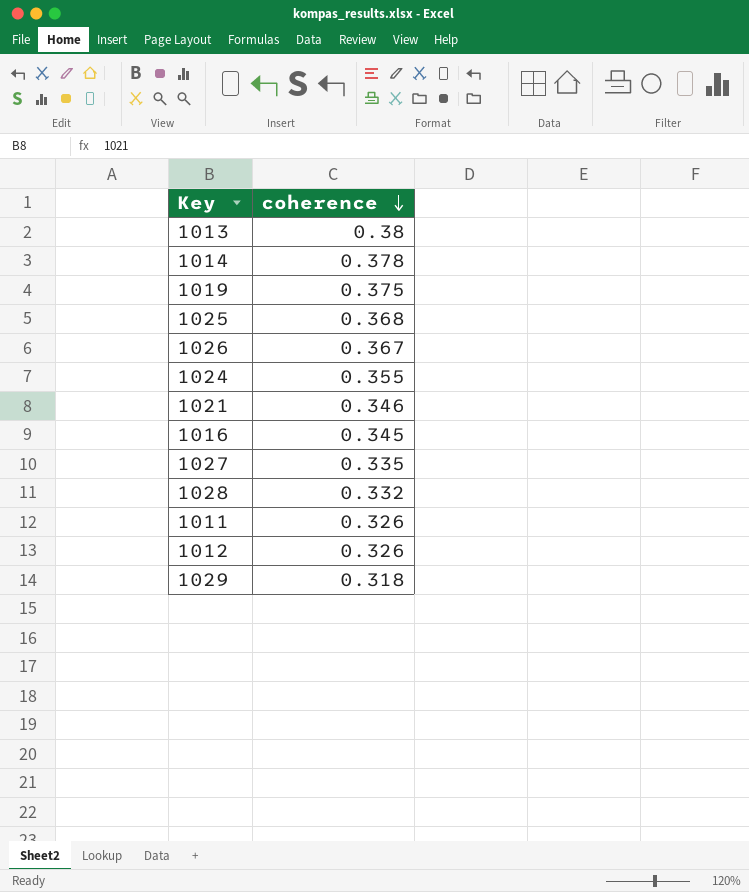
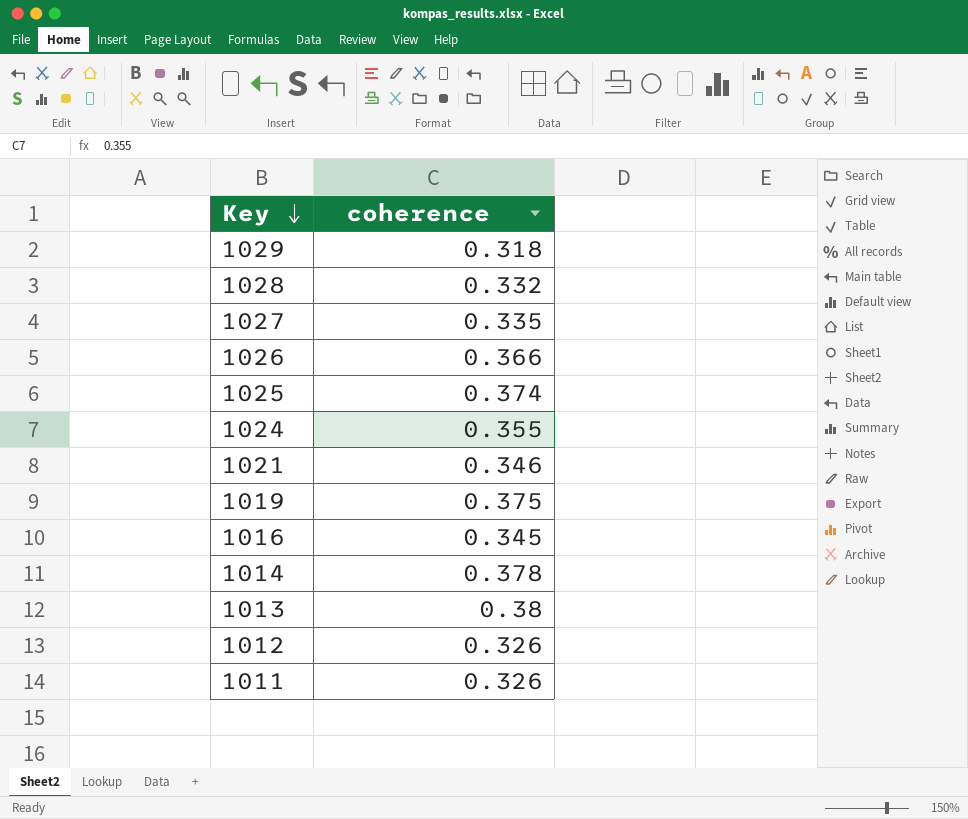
row order: coherence descending -> Key descending
1026 | coherence: 0.367 -> 0.366
1025 | coherence: 0.368 -> 0.374

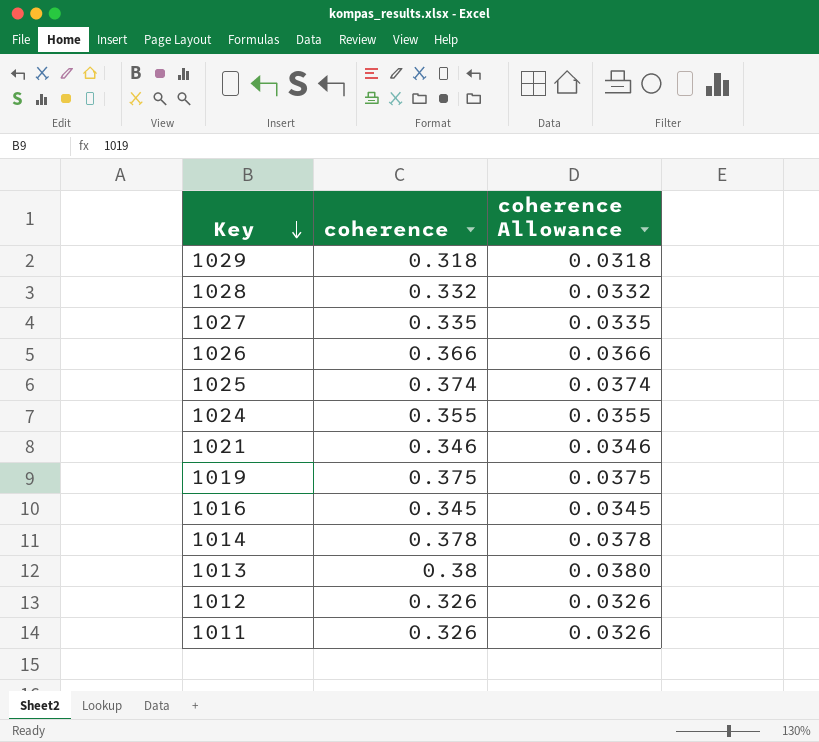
column coherence Allowance | formula: none -> [coherence] * 0.1

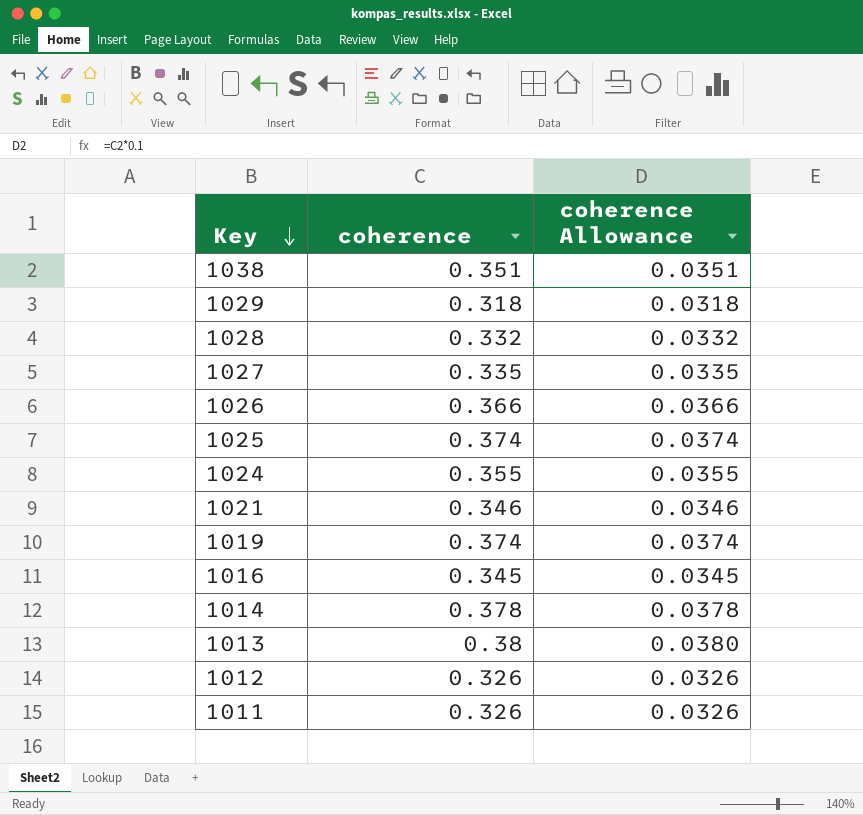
row 1038: none -> 0.351 | 0.0351
1019 | coherence: 0.375 -> 0.374
1019 | coherence Allowance: 0.0375 -> 0.0374

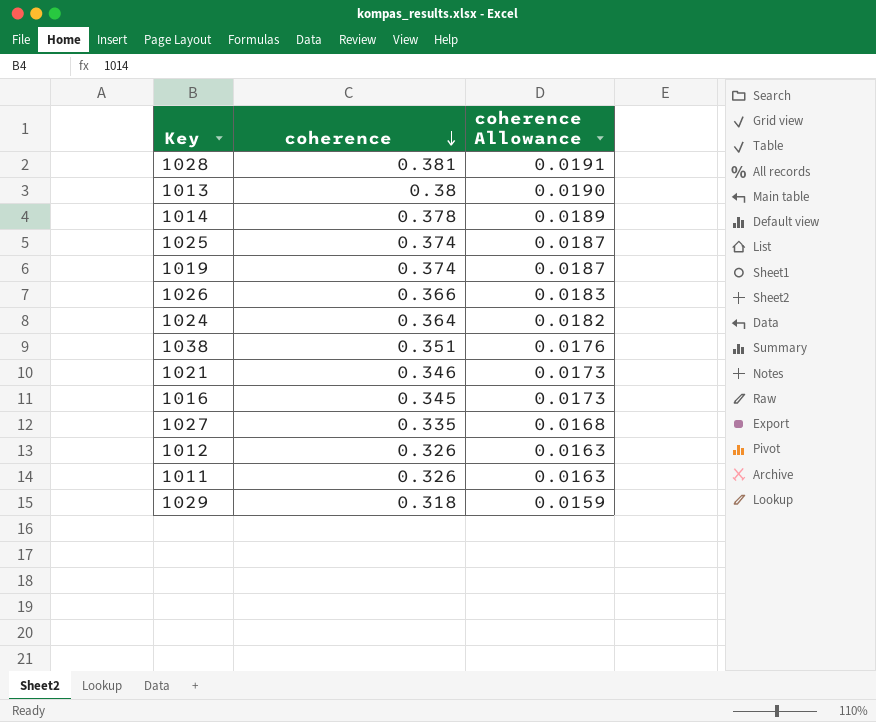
row order: Key descending -> coherence descending
column coherence Allowance | formula: [coherence] * 0.1 -> [coherence] * 0.05
1028 | coherence: 0.332 -> 0.381
1024 | coherence: 0.355 -> 0.364

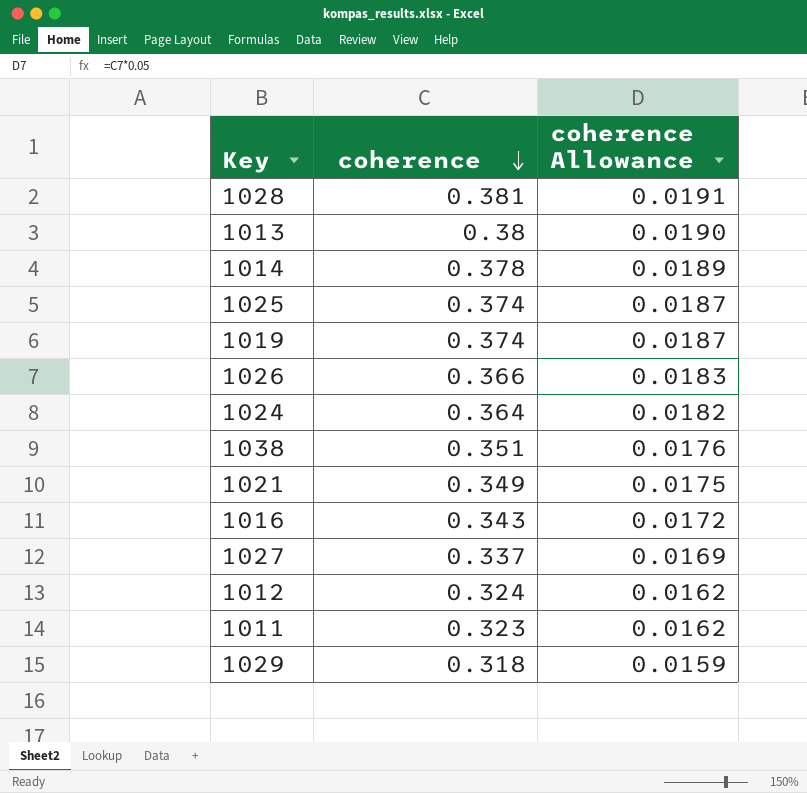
1021 | coherence: 0.346 -> 0.349
1021 | coherence Allowance: 0.0173 -> 0.0175
1016 | coherence: 0.345 -> 0.343
1016 | coherence Allowance: 0.0173 -> 0.0172
1027 | coherence: 0.335 -> 0.337
1027 | coherence Allowance: 0.0168 -> 0.0169
1012 | coherence: 0.326 -> 0.324
1012 | coherence Allowance: 0.0163 -> 0.0162
1011 | coherence: 0.326 -> 0.323
1011 | coherence Allowance: 0.0163 -> 0.0162

